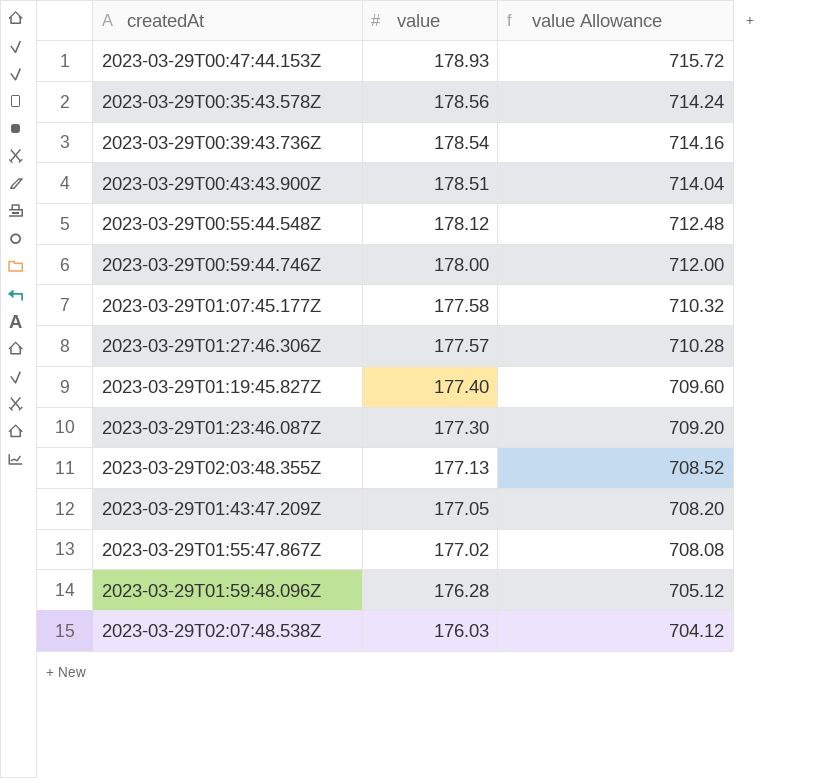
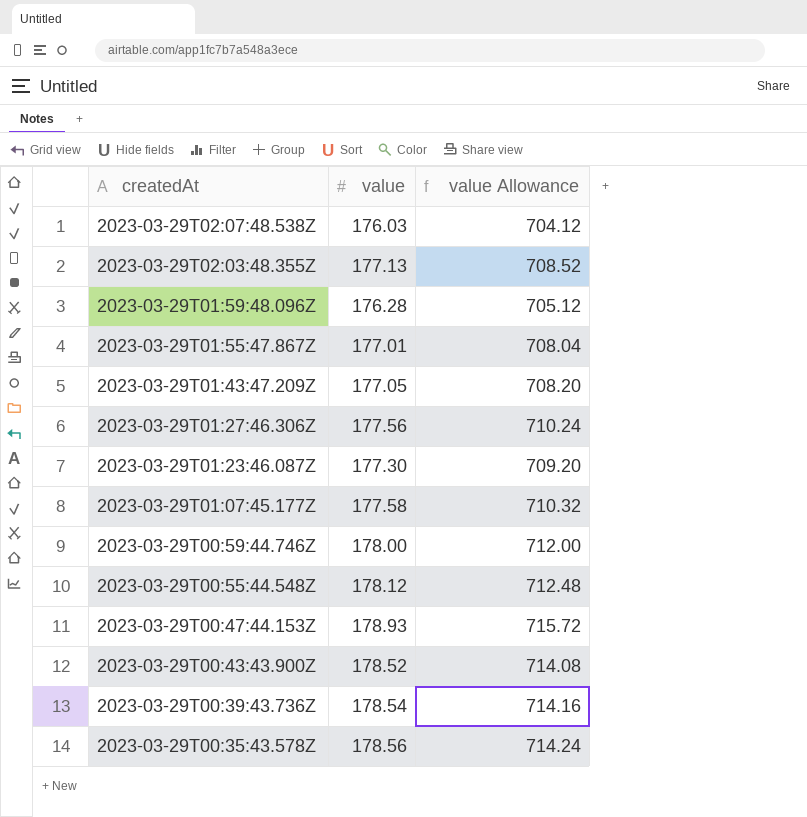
row order: value descending -> createdAt descending
row 2023-03-29T01:19:45.827Z: 177.40 | 709.60 -> none
2023-03-29T01:55:47.867Z | value: 177.02 -> 177.01
2023-03-29T01:55:47.867Z | value Allowance: 708.08 -> 708.04
2023-03-29T01:27:46.306Z | value: 177.57 -> 177.56
2023-03-29T01:27:46.306Z | value Allowance: 710.28 -> 710.24
2023-03-29T00:43:43.900Z | value: 178.51 -> 178.52
2023-03-29T00:43:43.900Z | value Allowance: 714.04 -> 714.08

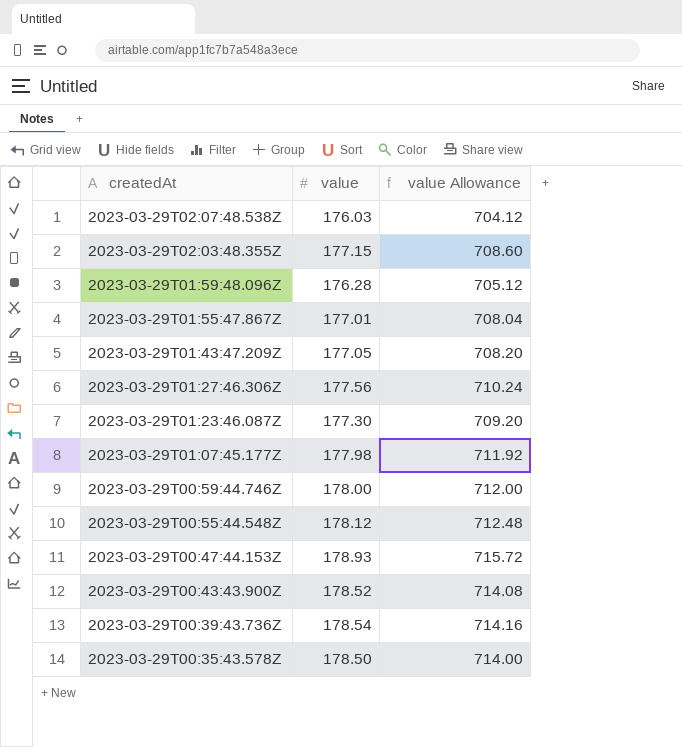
2023-03-29T02:03:48.355Z | value: 177.13 -> 177.15
2023-03-29T02:03:48.355Z | value Allowance: 708.52 -> 708.60
2023-03-29T01:07:45.177Z | value: 177.58 -> 177.98
2023-03-29T01:07:45.177Z | value Allowance: 710.32 -> 711.92
2023-03-29T00:35:43.578Z | value: 178.56 -> 178.50
2023-03-29T00:35:43.578Z | value Allowance: 714.24 -> 714.00

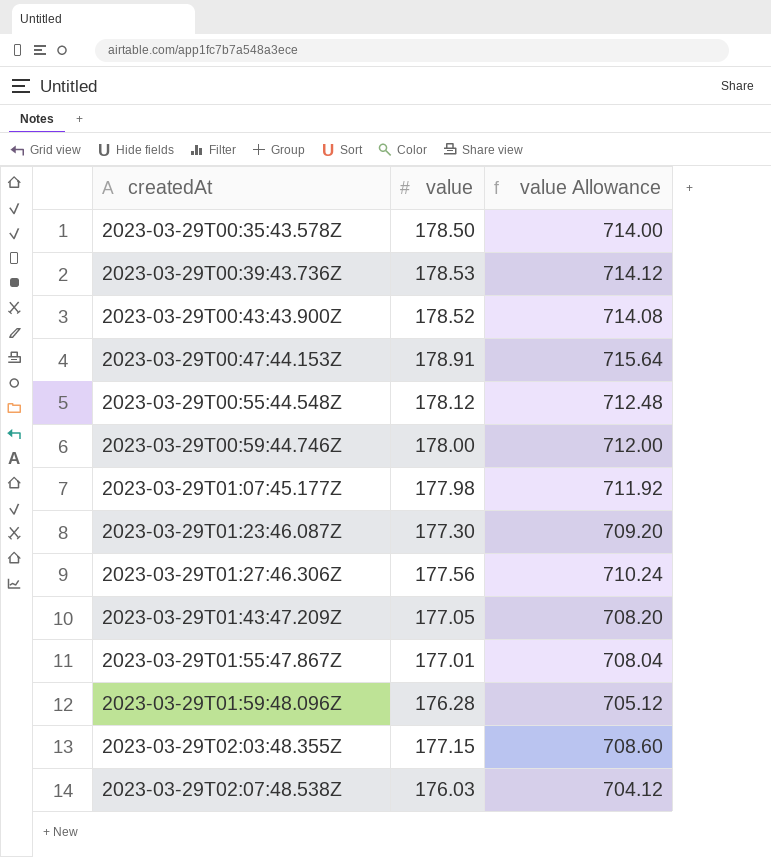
row order: createdAt descending -> createdAt ascending
2023-03-29T00:39:43.736Z | value: 178.54 -> 178.53
2023-03-29T00:39:43.736Z | value Allowance: 714.16 -> 714.12
2023-03-29T00:47:44.153Z | value: 178.93 -> 178.91
2023-03-29T00:47:44.153Z | value Allowance: 715.72 -> 715.64

